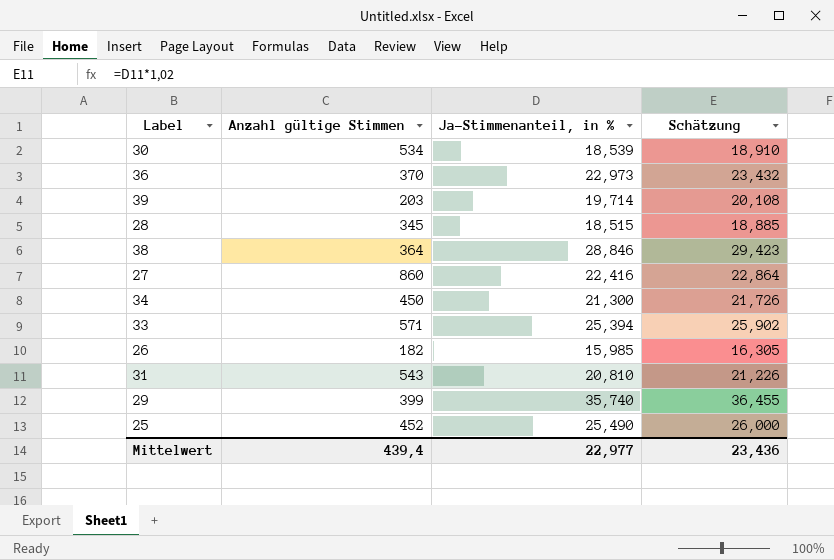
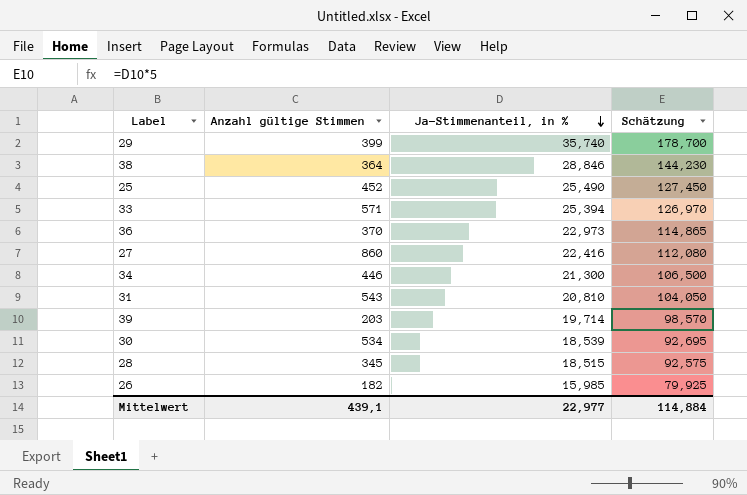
row order: none -> Ja-Stimmenanteil, in % descending
column Schätzung | formula: [Ja-Stimmenanteil, in %] * 1,02 -> [Ja-Stimmenanteil, in %] * 5
34 | Anzahl gültige Stimmen: 450 -> 446
Mittelwert | Anzahl gültige Stimmen: 439,4 -> 439,1
Mittelwert | Schätzung: 23,436 -> 114,884

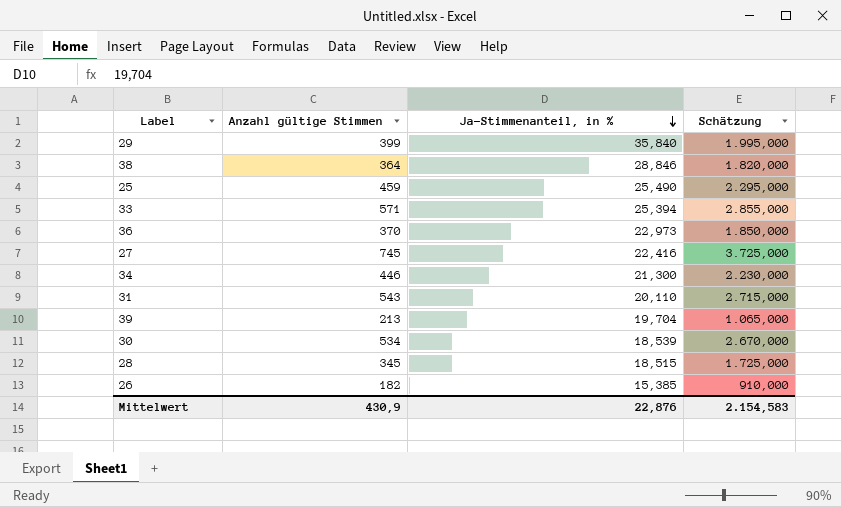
column Schätzung | formula: [Ja-Stimmenanteil, in %] * 5 -> [Anzahl gültige Stimmen] * 5
29 | Ja-Stimmenanteil, in %: 35,740 -> 35,840
25 | Anzahl gültige Stimmen: 452 -> 459
27 | Anzahl gültige Stimmen: 860 -> 745
31 | Ja-Stimmenanteil, in %: 20,810 -> 20,110
39 | Anzahl gültige Stimmen: 203 -> 213
39 | Ja-Stimmenanteil, in %: 19,714 -> 19,704
26 | Ja-Stimmenanteil, in %: 15,985 -> 15,385
Mittelwert | Anzahl gültige Stimmen: 439,1 -> 430,9
Mittelwert | Ja-Stimmenanteil, in %: 22,977 -> 22,876
Mittelwert | Schätzung: 114,884 -> 2.154,583

